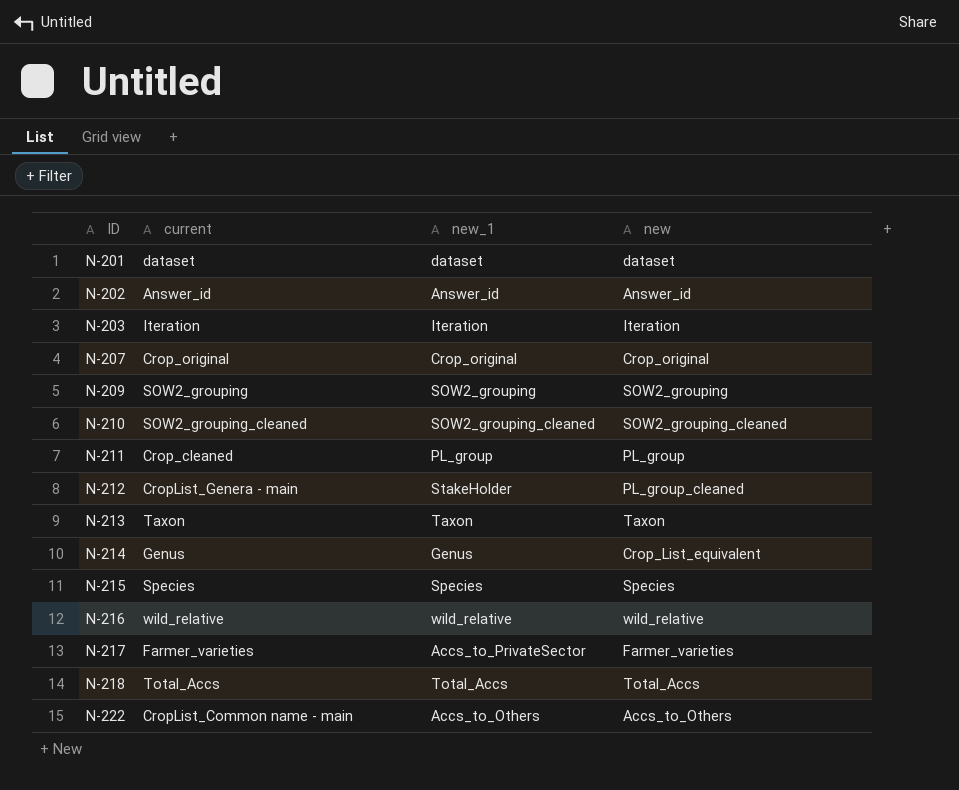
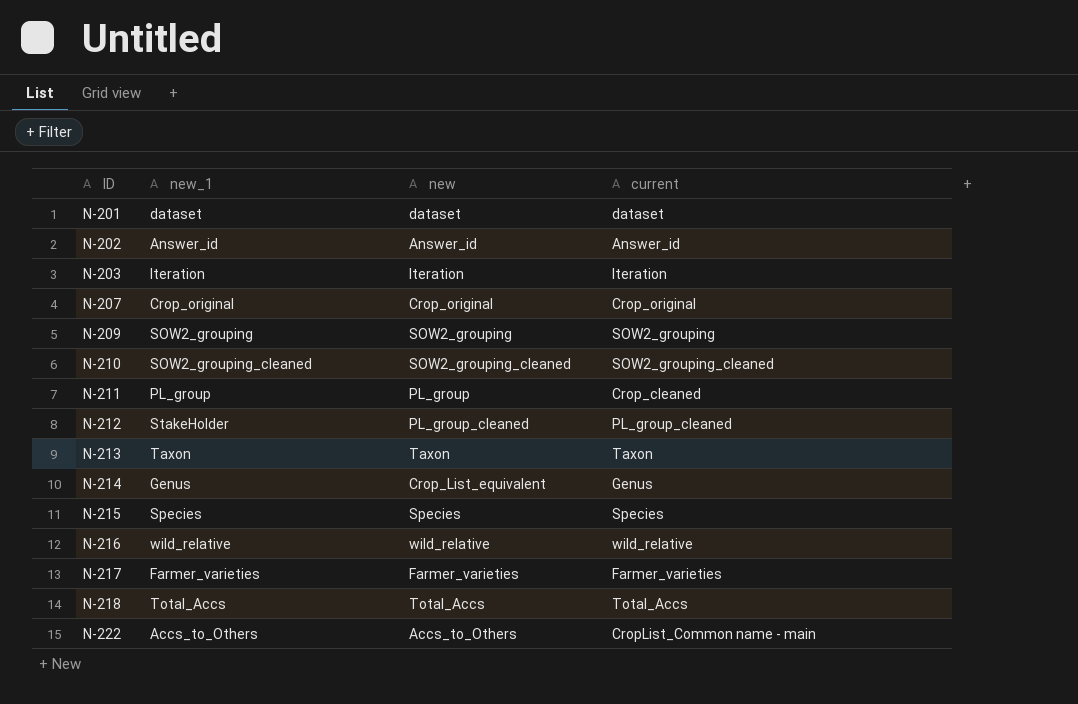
column current | position: 2 -> 4
N-212 | current: CropList_Genera - main -> PL_group_cleaned
N-217 | new_1: Accs_to_PrivateSector -> Farmer_varieties

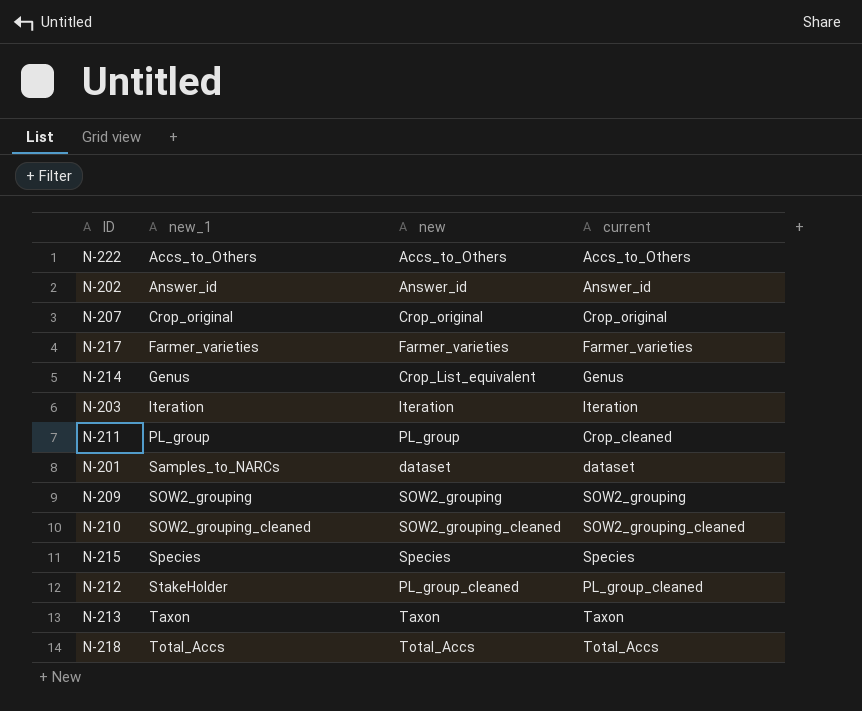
row order: ID ascending -> new_1 ascending
row N-216: wild_relative | wild_relative | wild_relative -> none
N-222 | current: CropList_Common name - main -> Accs_to_Others
N-201 | new_1: dataset -> Samples_to_NARCs

